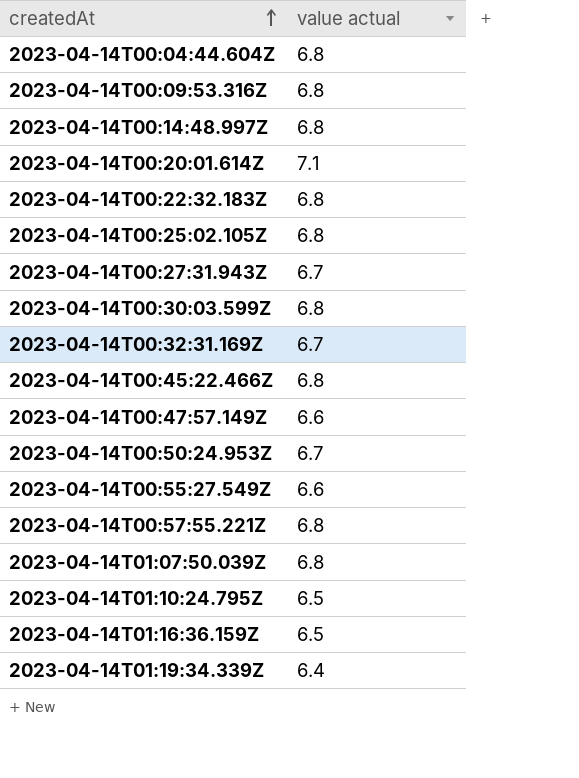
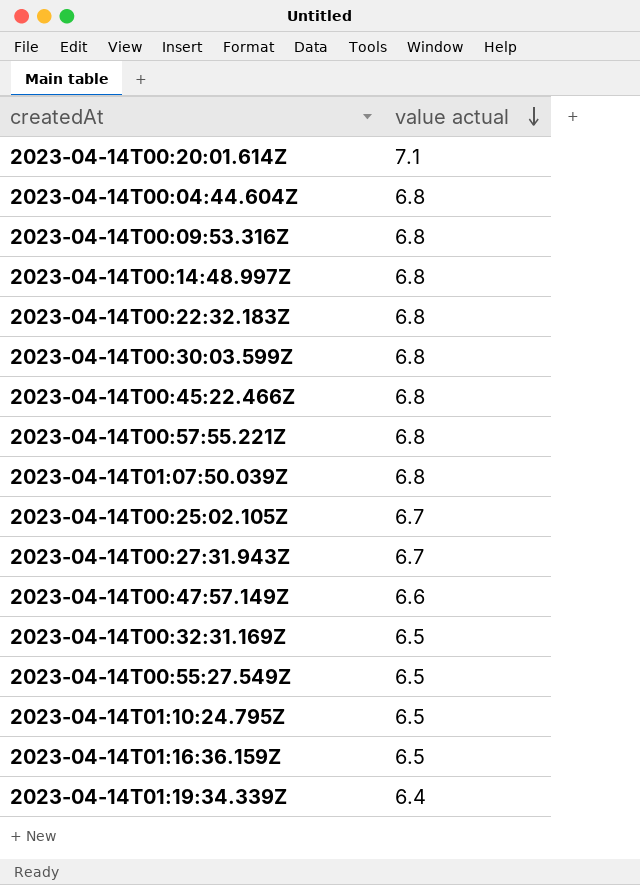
row order: createdAt ascending -> value actual descending
row 2023-04-14T00:50:24.953Z: 6.7 -> none
2023-04-14T00:25:02.105Z | value actual: 6.8 -> 6.7
2023-04-14T00:32:31.169Z | value actual: 6.7 -> 6.5
2023-04-14T00:55:27.549Z | value actual: 6.6 -> 6.5

